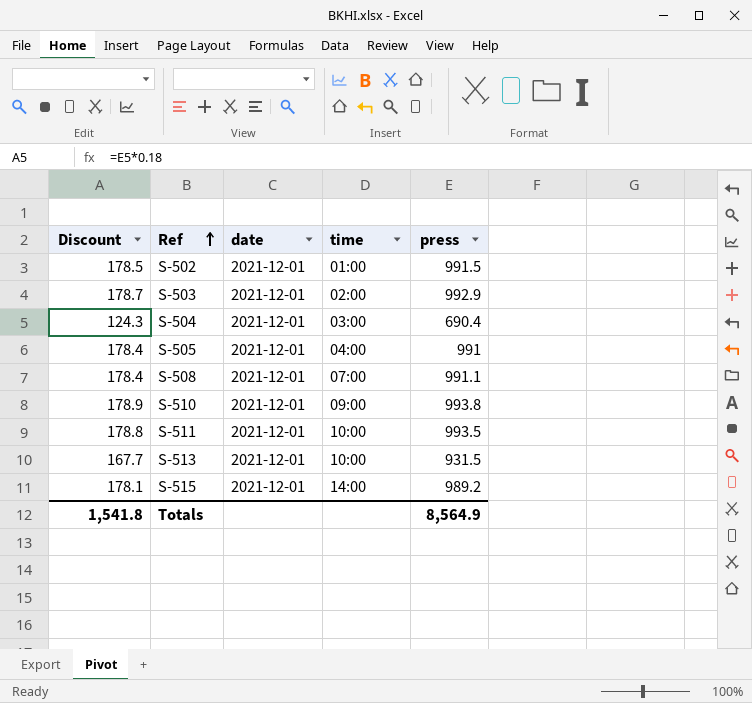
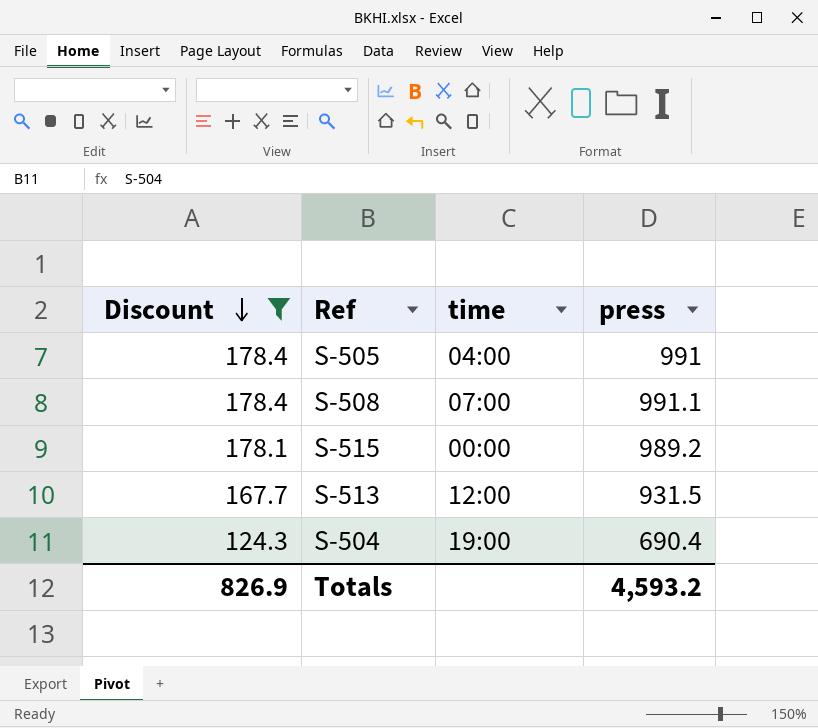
filter: none -> Discount <= 178.4
row order: Ref ascending -> Discount descending
column date | position: 3 -> none
S-515 | time: 14:00 -> 00:00
S-513 | time: 10:00 -> 12:00
S-504 | time: 03:00 -> 19:00
Totals | Discount: 1,541.8 -> 826.9
Totals | press: 8,564.9 -> 4,593.2

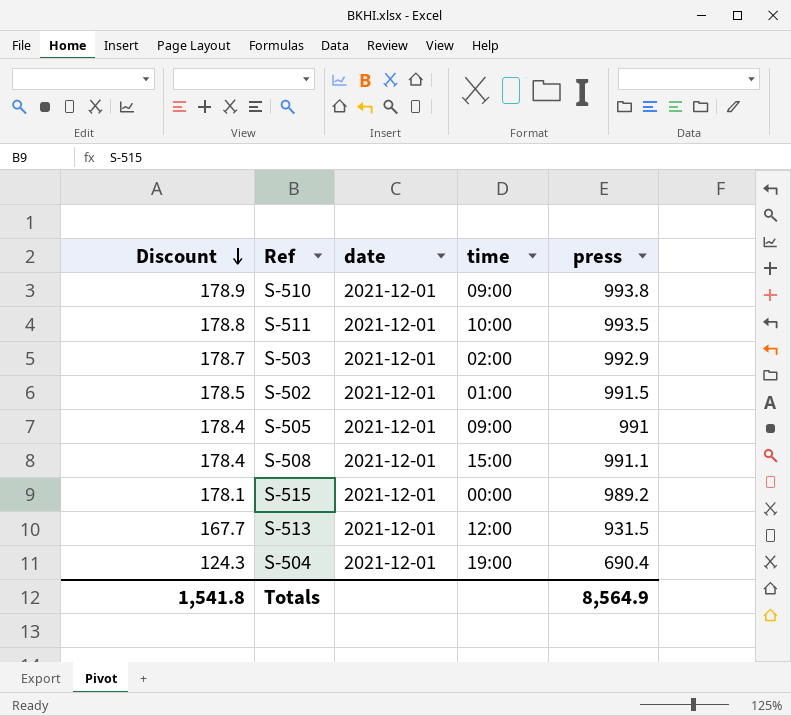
filter: Discount <= 178.4 -> none
column date | position: none -> 3
S-505 | time: 04:00 -> 09:00
S-508 | time: 07:00 -> 15:00
Totals | Discount: 826.9 -> 1,541.8
Totals | press: 4,593.2 -> 8,564.9

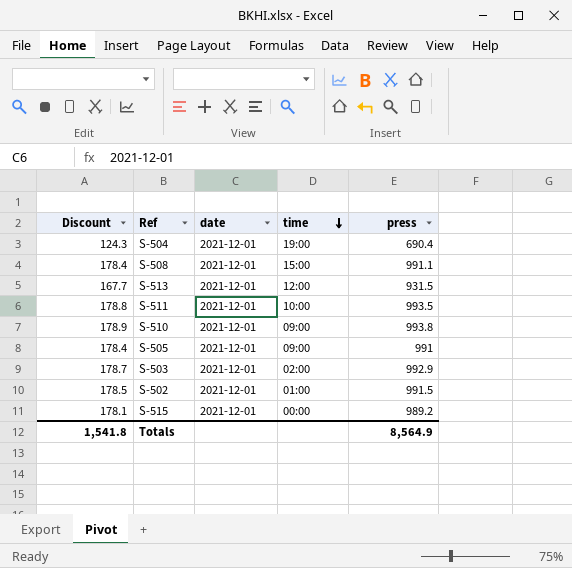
row order: Discount descending -> time descending

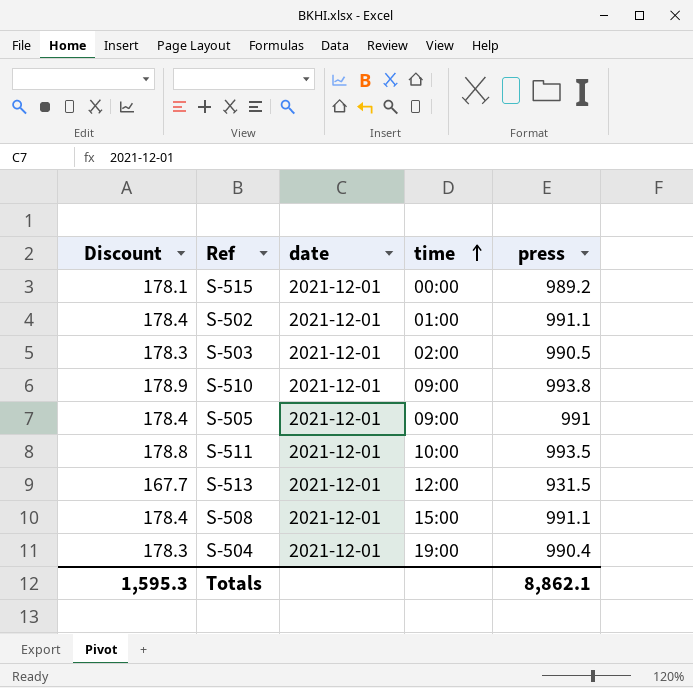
row order: time descending -> time ascending
S-502 | Discount: 178.5 -> 178.4
S-502 | press: 991.5 -> 991.1
S-503 | Discount: 178.7 -> 178.3
S-503 | press: 992.9 -> 990.5
S-504 | Discount: 124.3 -> 178.3
S-504 | press: 690.4 -> 990.4
Totals | Discount: 1,541.8 -> 1,595.3
Totals | press: 8,564.9 -> 8,862.1

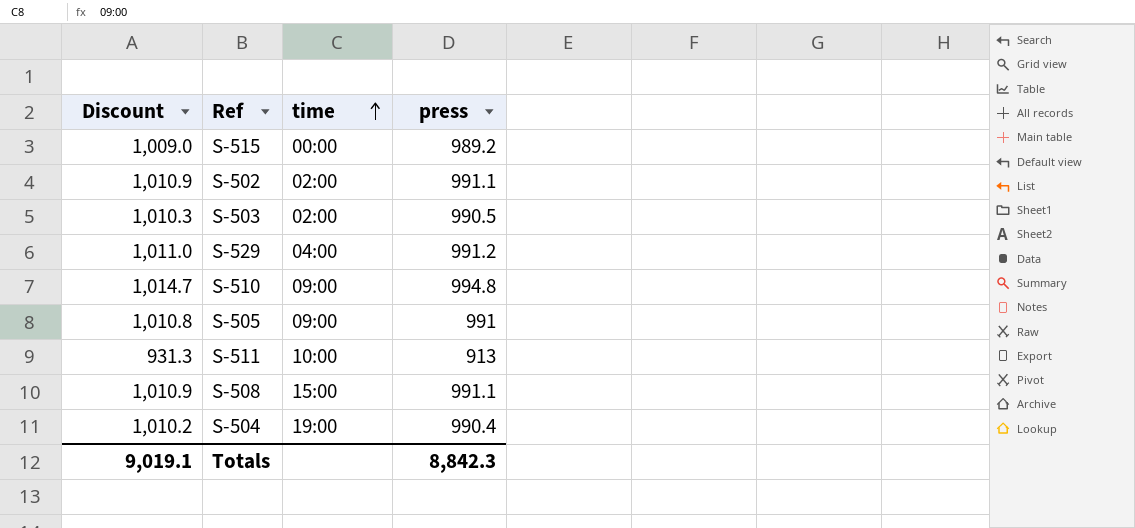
column date | position: 3 -> none
column Discount | formula: [press] * 0.18 -> [press] * 1.02
row S-513: 167.7 | 2021-12-01 | 12:00 | 931.5 -> none
S-502 | time: 01:00 -> 02:00
row S-529: none -> 1,011.0 | 04:00 | 991.2
S-510 | press: 993.8 -> 994.8
S-511 | press: 993.5 -> 913
Totals | Discount: 1,595.3 -> 9,019.1
Totals | press: 8,862.1 -> 8,842.3

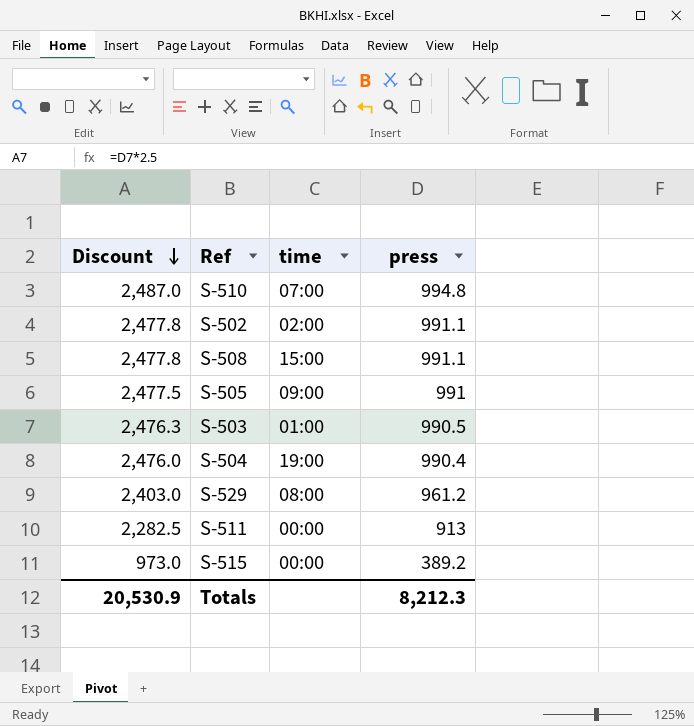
row order: time ascending -> Discount descending
column Discount | formula: [press] * 1.02 -> [press] * 2.5
S-510 | time: 09:00 -> 07:00
S-503 | time: 02:00 -> 01:00
S-529 | time: 04:00 -> 08:00
S-529 | press: 991.2 -> 961.2
S-511 | time: 10:00 -> 00:00
S-515 | press: 989.2 -> 389.2
Totals | Discount: 9,019.1 -> 20,530.9
Totals | press: 8,842.3 -> 8,212.3

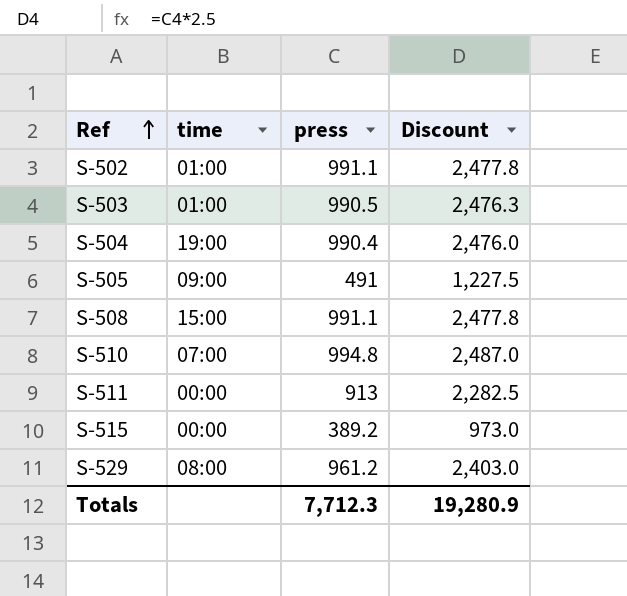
row order: Discount descending -> Ref ascending
column Discount | position: 1 -> 4
S-502 | time: 02:00 -> 01:00
S-505 | press: 991 -> 491
S-505 | Discount: 2,477.5 -> 1,227.5
Totals | press: 8,212.3 -> 7,712.3
Totals | Discount: 20,530.9 -> 19,280.9

